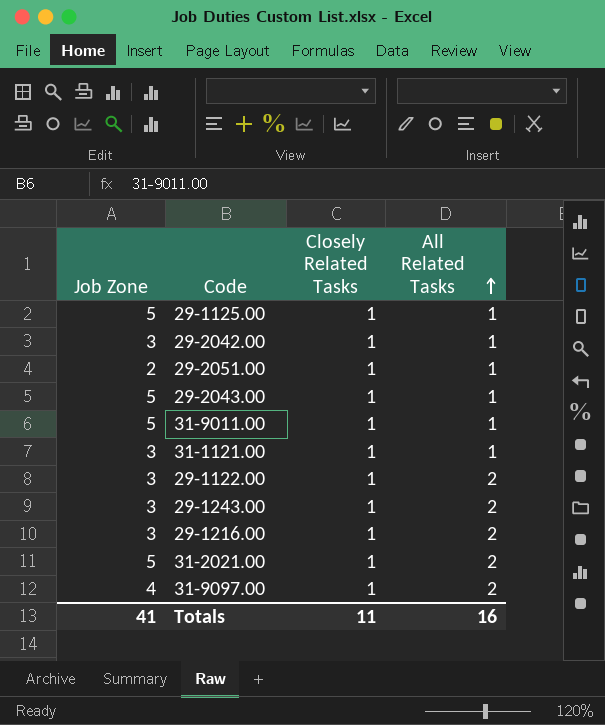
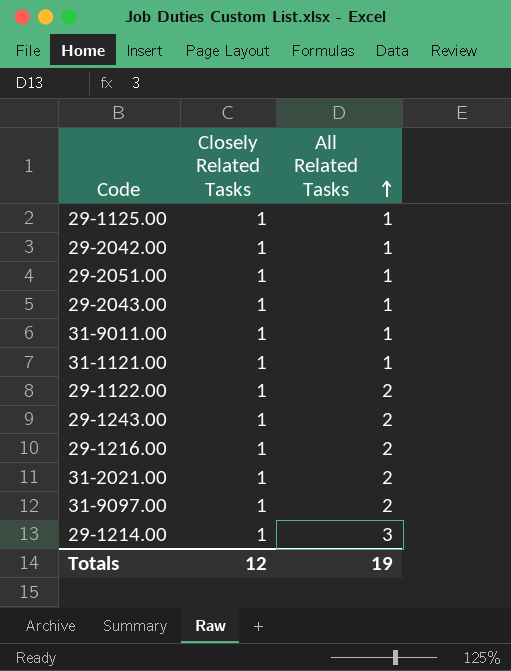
column Job Zone | position: 1 -> none
row 29-1214.00: none -> 1 | 3
Totals | Closely Related Tasks: 11 -> 12
Totals | All Related Tasks: 16 -> 19

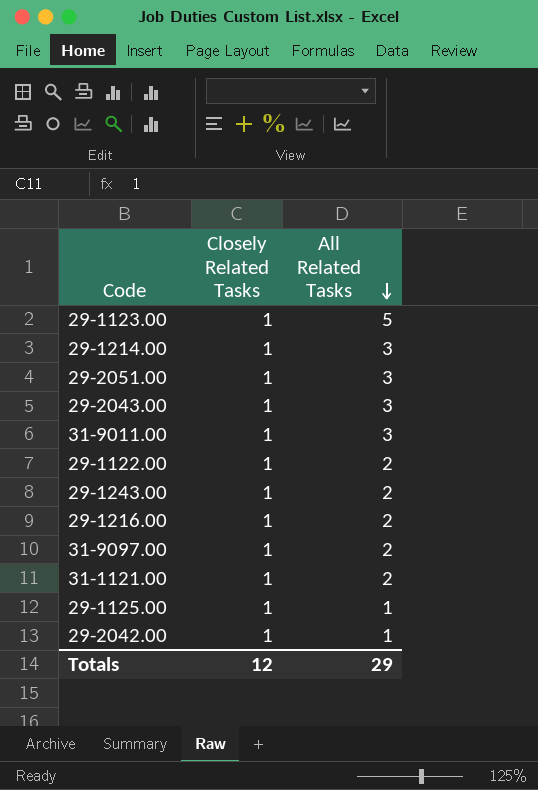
row order: All Related Tasks ascending -> All Related Tasks descending
row 31-2021.00: 1 | 2 -> none
row 29-1123.00: none -> 1 | 5
29-2051.00 | All Related Tasks: 1 -> 3
29-2043.00 | All Related Tasks: 1 -> 3
31-9011.00 | All Related Tasks: 1 -> 3
31-1121.00 | All Related Tasks: 1 -> 2
Totals | All Related Tasks: 19 -> 29

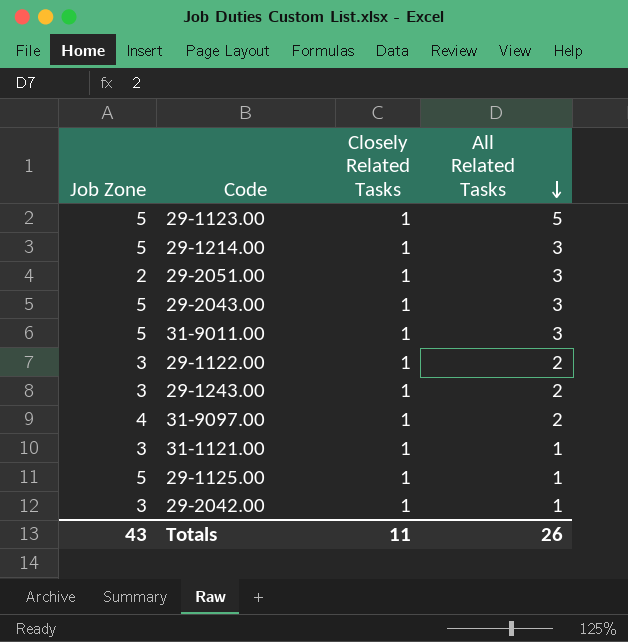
column Job Zone | position: none -> 1
row 29-1216.00: 1 | 2 -> none
31-1121.00 | All Related Tasks: 2 -> 1
Totals | Closely Related Tasks: 12 -> 11
Totals | All Related Tasks: 29 -> 26

